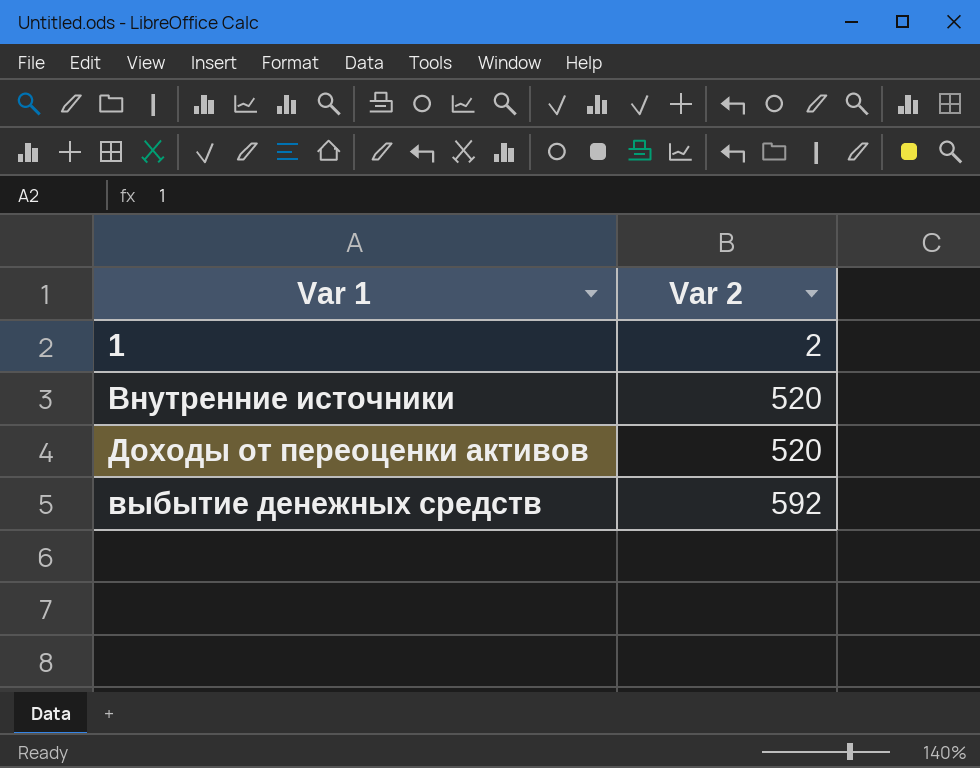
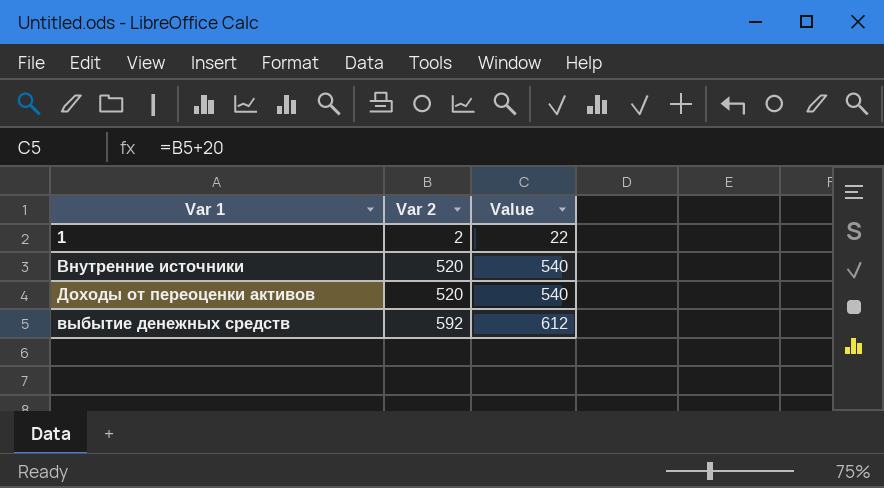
column Value | formula: none -> [Var 2] + 20

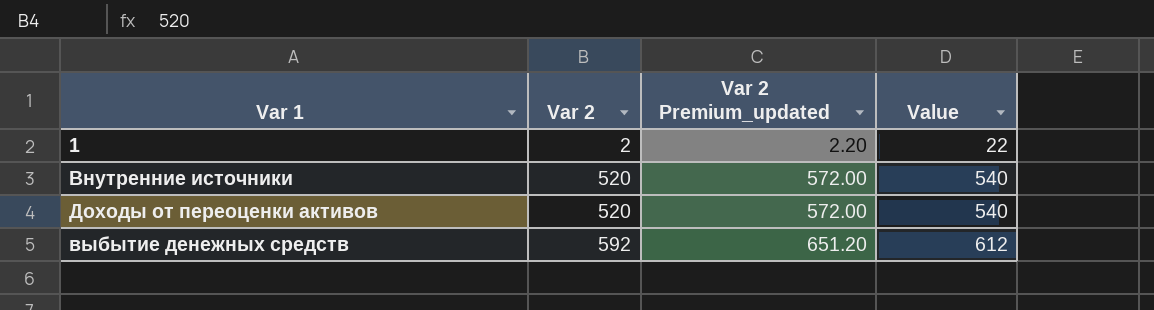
column Var 2 Premium_updated | formula: none -> [Var 2] * 1.1

